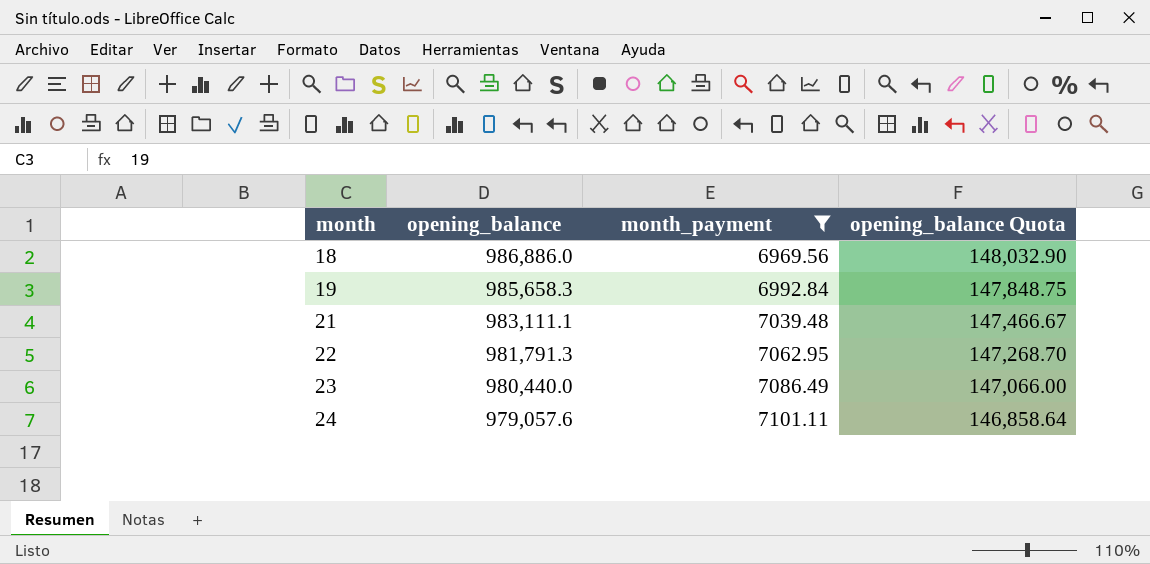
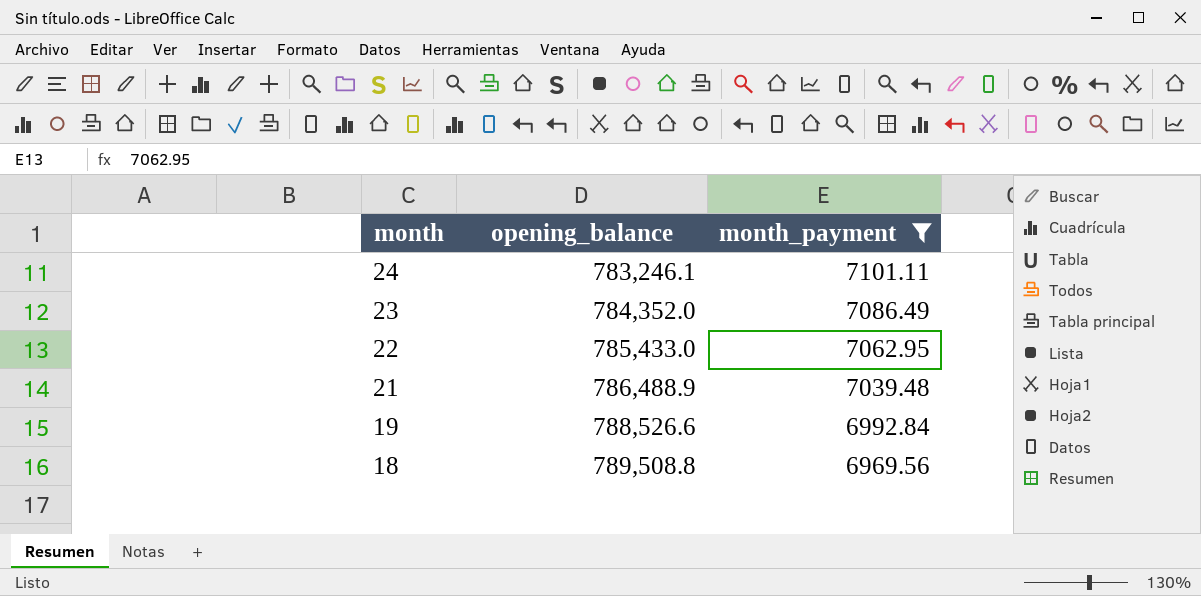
row order: month ascending -> month descending
column opening_balance Quota | formula: [opening_balance] * 0.15 -> none
24 | opening_balance: 979,057.6 -> 783,246.1
23 | opening_balance: 980,440.0 -> 784,352.0
22 | opening_balance: 981,791.3 -> 785,433.0
21 | opening_balance: 983,111.1 -> 786,488.9
19 | opening_balance: 985,658.3 -> 788,526.6
18 | opening_balance: 986,886.0 -> 789,508.8

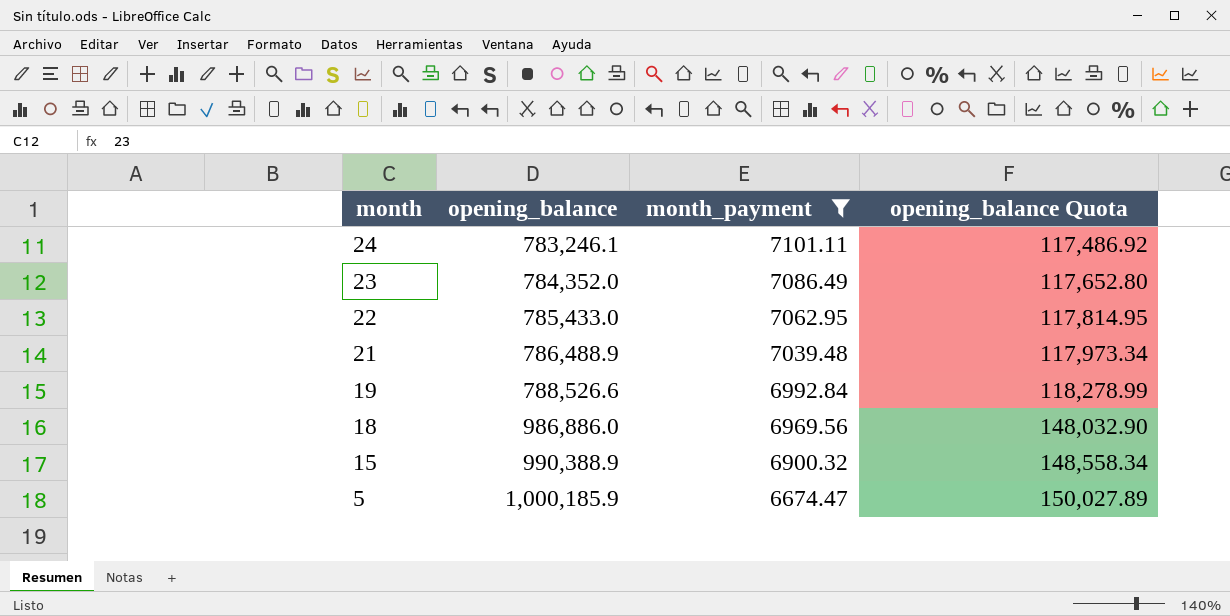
column opening_balance Quota | formula: none -> [opening_balance] * 0.15
18 | opening_balance: 789,508.8 -> 986,886.0
row 15: none -> 990,388.9 | 6900.32 | 148,558.34
row 5: none -> 1,000,185.9 | 6674.47 | 150,027.89

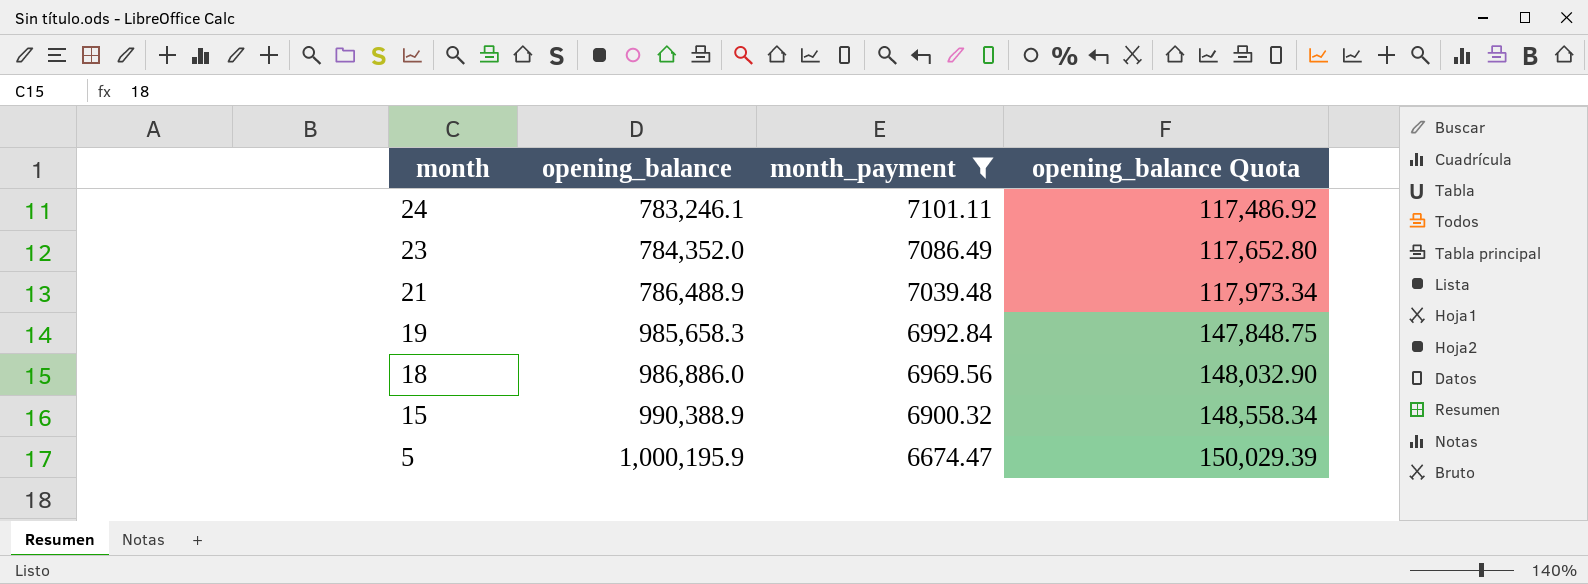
row 22: 785,433.0 | 7062.95 | 117,814.95 -> none
19 | opening_balance: 788,526.6 -> 985,658.3
19 | opening_balance Quota: 118,278.99 -> 147,848.75
5 | opening_balance: 1,000,185.9 -> 1,000,195.9
5 | opening_balance Quota: 150,027.89 -> 150,029.39

